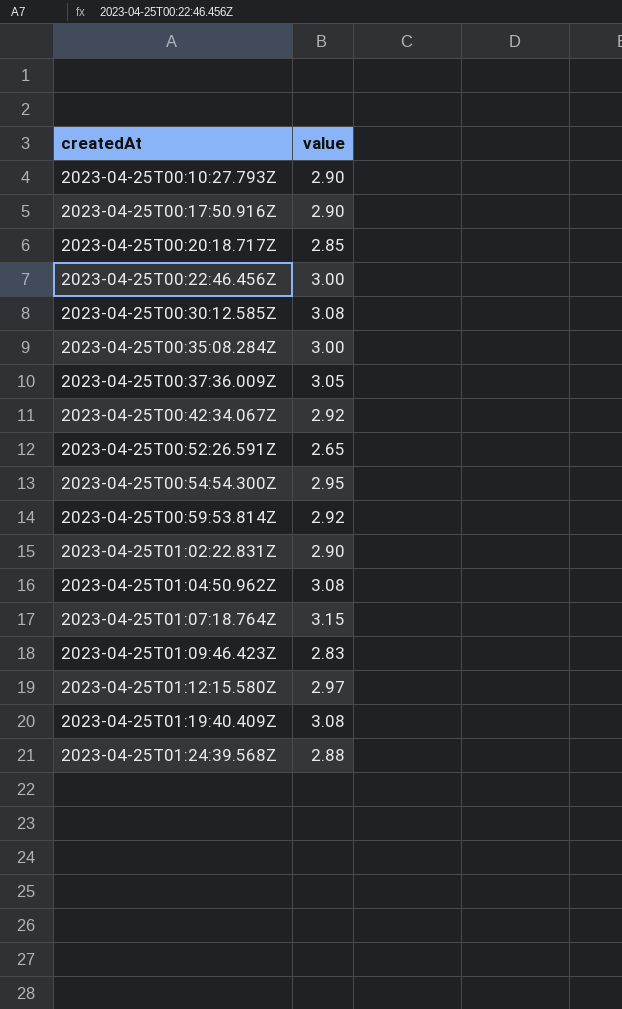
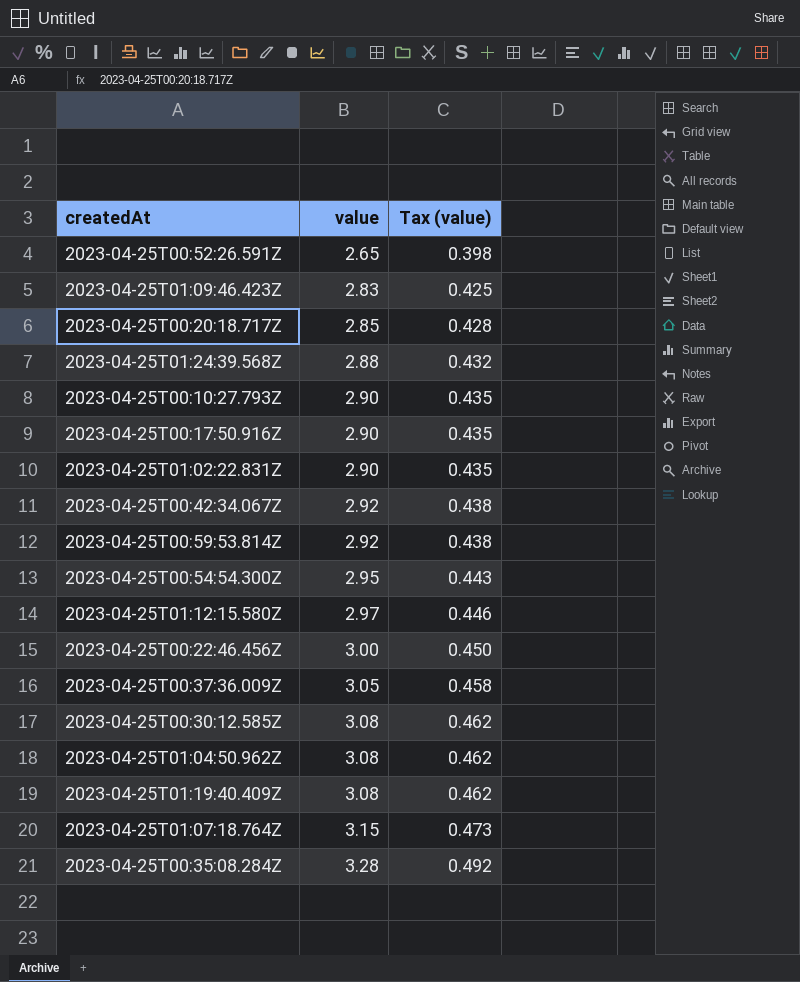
row order: createdAt ascending -> value ascending
column Tax (value) | formula: none -> [value] * 0.15
2023-04-25T00:35:08.284Z | value: 3.00 -> 3.28

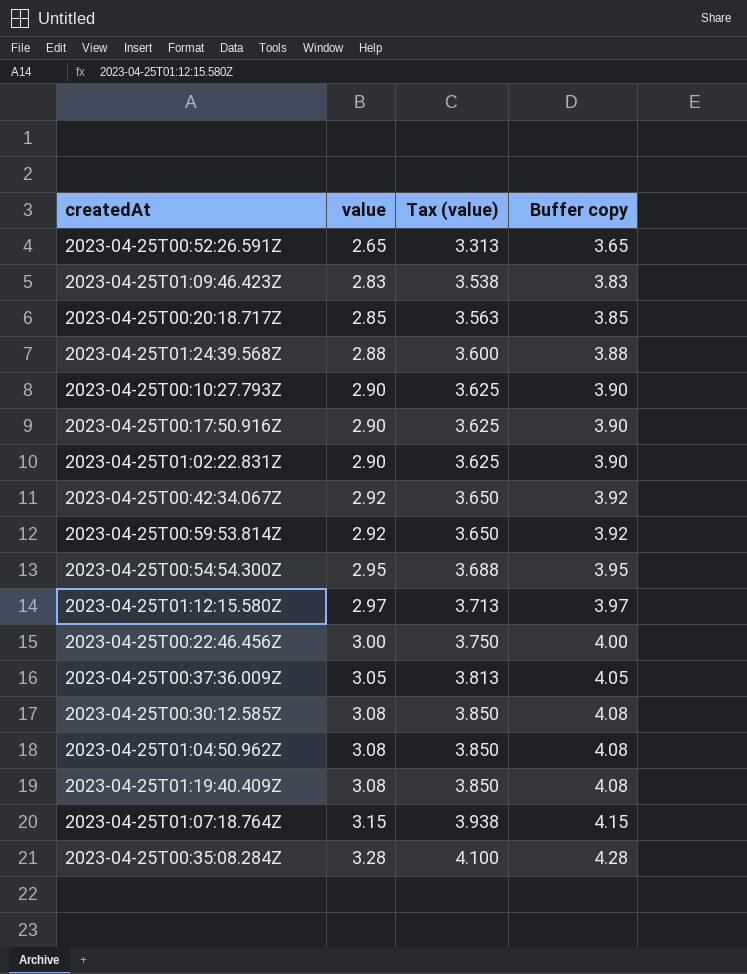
column Tax (value) | formula: [value] * 0.15 -> [value] * 1.25
column Buffer copy | formula: none -> [value] + 1

